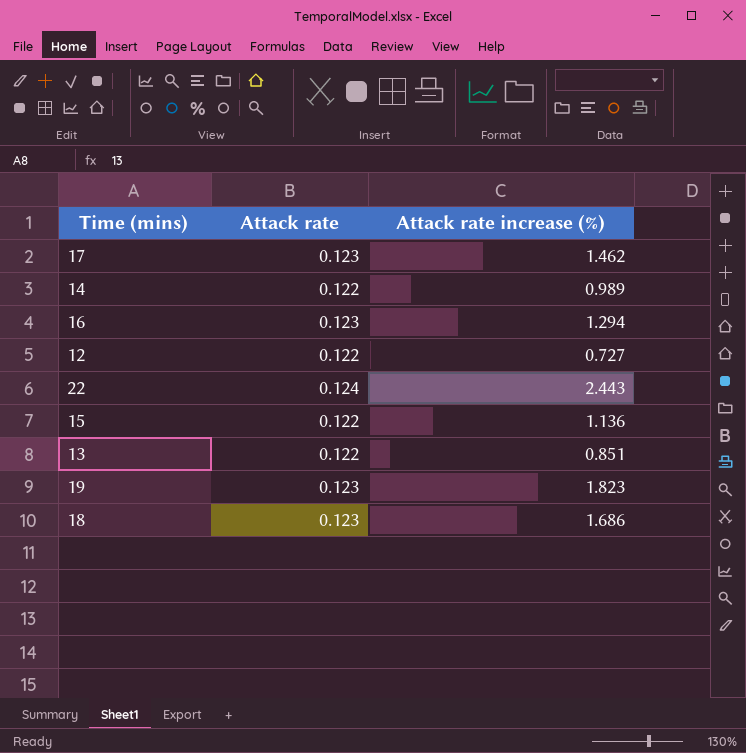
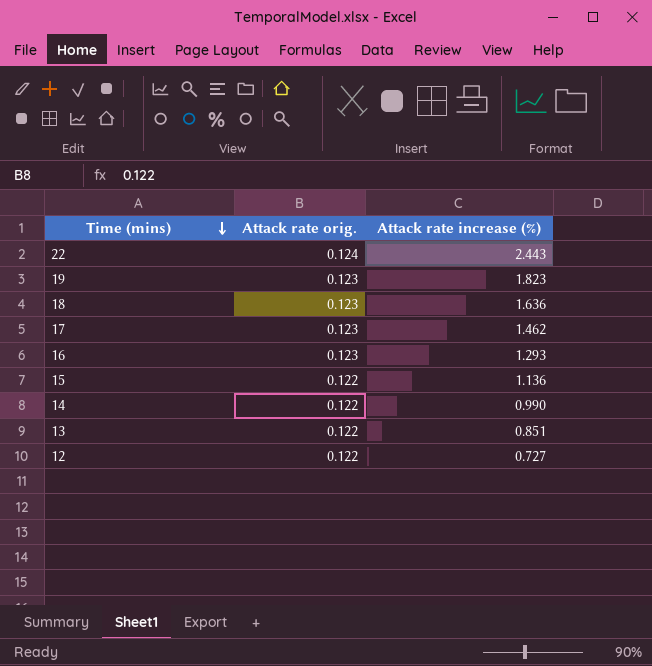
row order: none -> Time (mins) descending
column name: Attack rate -> Attack rate orig.
18 | Attack rate increase (%): 1.686 -> 1.636
16 | Attack rate increase (%): 1.294 -> 1.293
14 | Attack rate increase (%): 0.989 -> 0.990

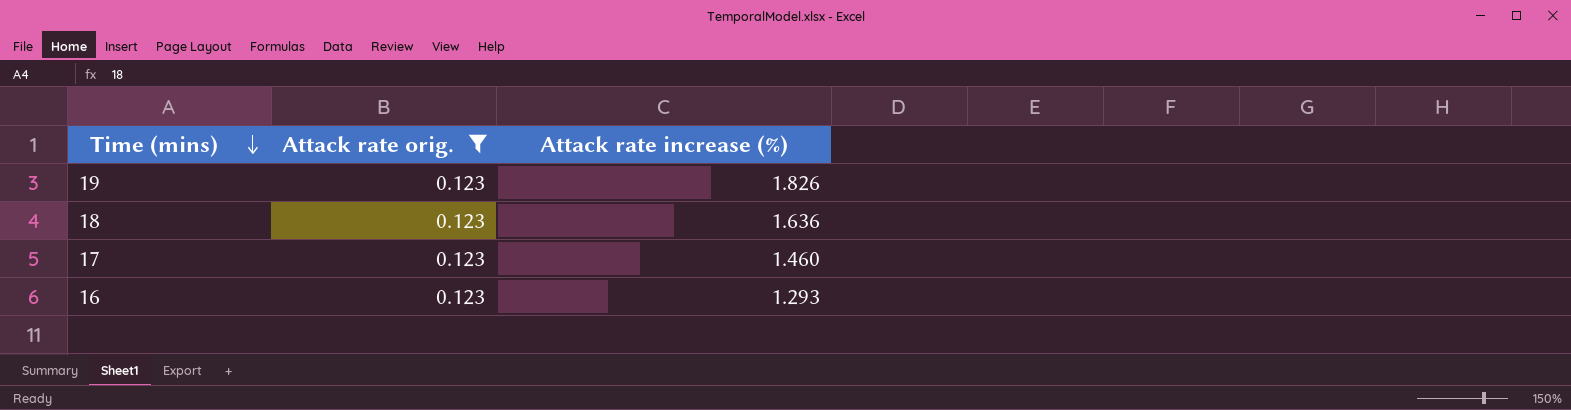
filter: none -> Attack rate orig. = 0.123
19 | Attack rate increase (%): 1.823 -> 1.826
17 | Attack rate increase (%): 1.462 -> 1.460

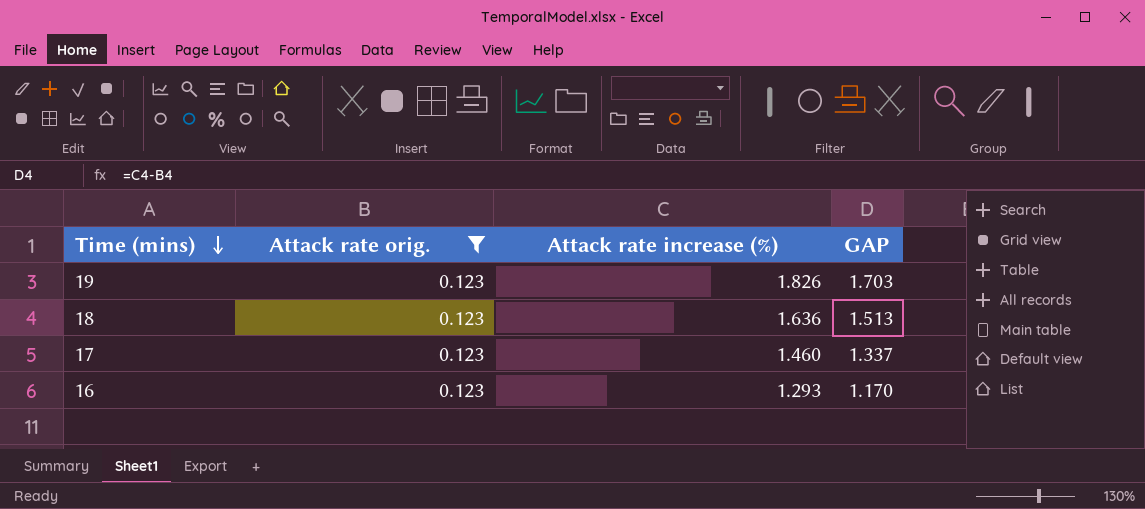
column GAP | formula: none -> [Attack rate increase (%)] - [Attack rate orig.]

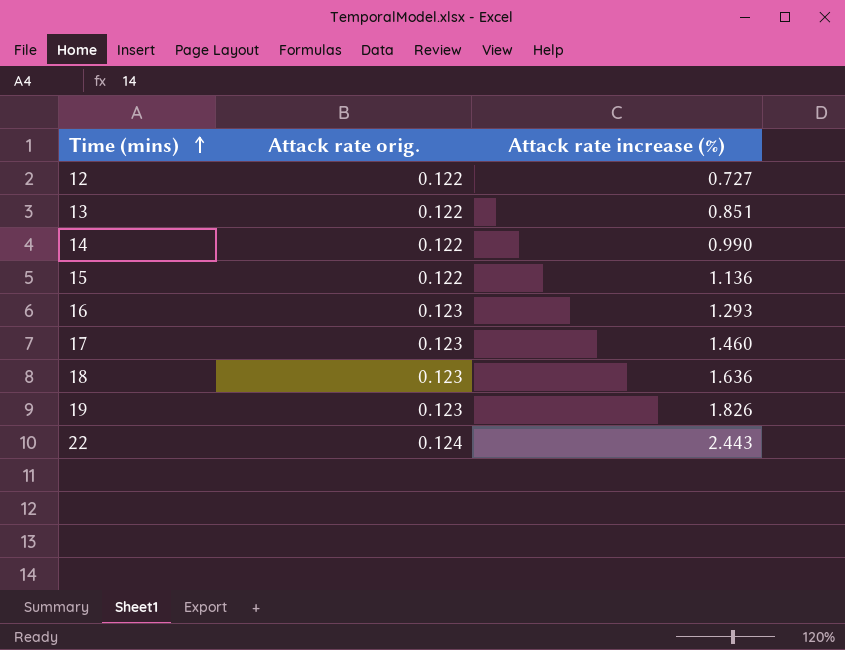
filter: Attack rate orig. = 0.123 -> none
row order: Time (mins) descending -> Time (mins) ascending
column GAP | formula: [Attack rate increase (%)] - [Attack rate orig.] -> none

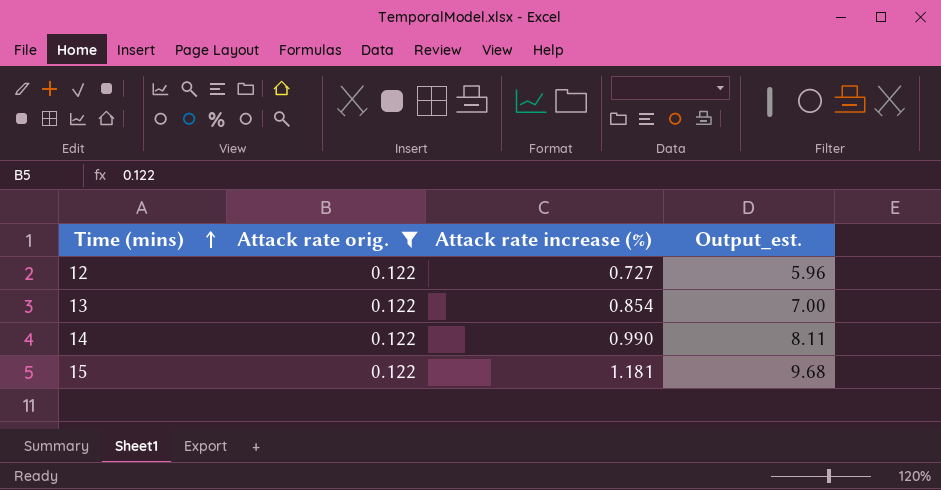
filter: none -> Attack rate orig. = 0.122
column Output_est. | formula: none -> [Attack rate increase (%)] / [Attack rate orig.]
13 | Attack rate increase (%): 0.851 -> 0.854
15 | Attack rate increase (%): 1.136 -> 1.181

